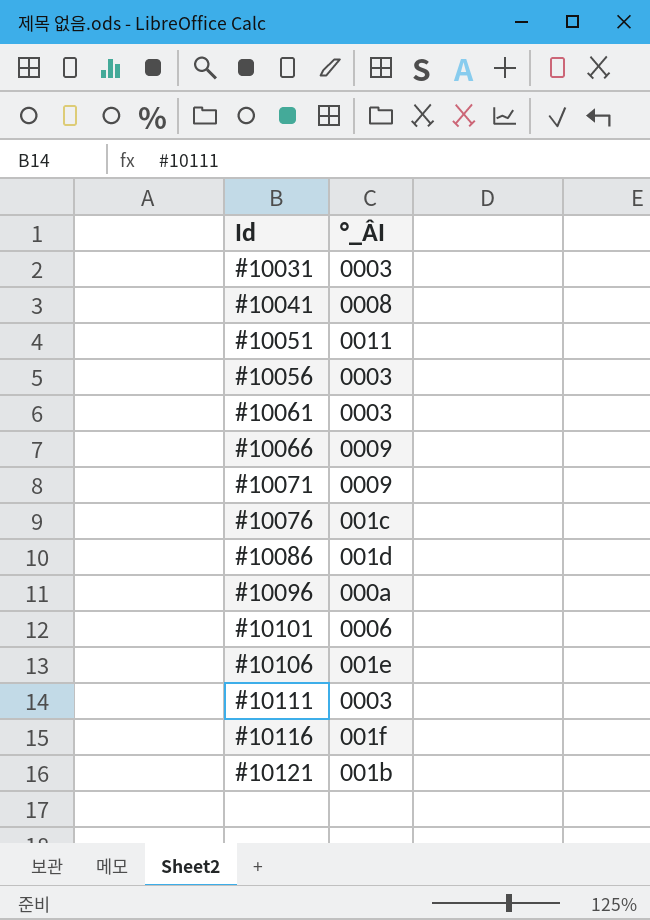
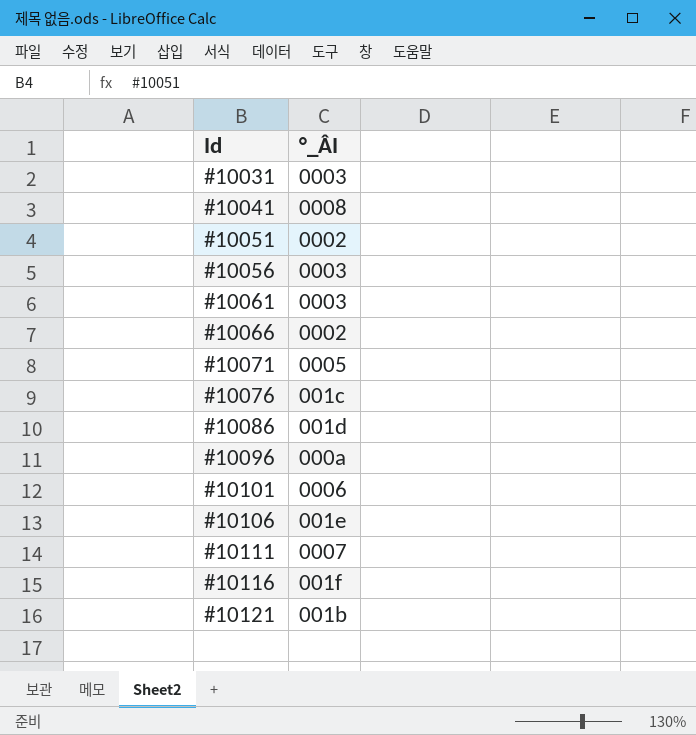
#10051 | °_ÂI: 0011 -> 0002
#10066 | °_ÂI: 0009 -> 0002
#10071 | °_ÂI: 0009 -> 0005
#10111 | °_ÂI: 0003 -> 0007

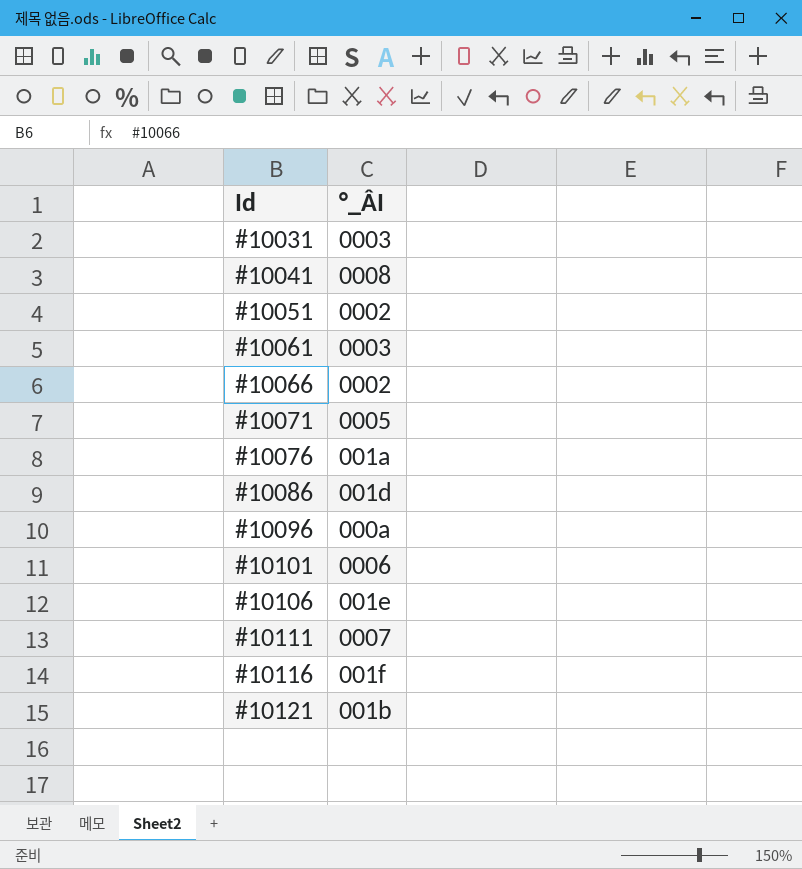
row #10056: 0003 -> none
#10076 | °_ÂI: 001c -> 001a

